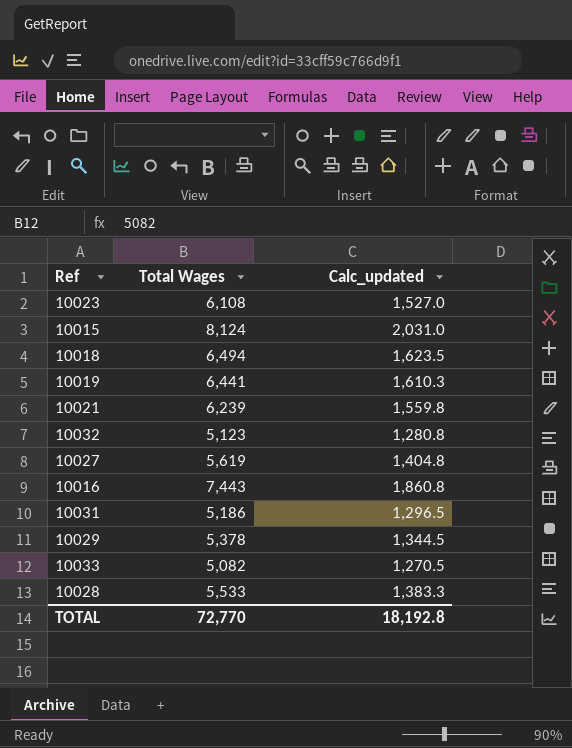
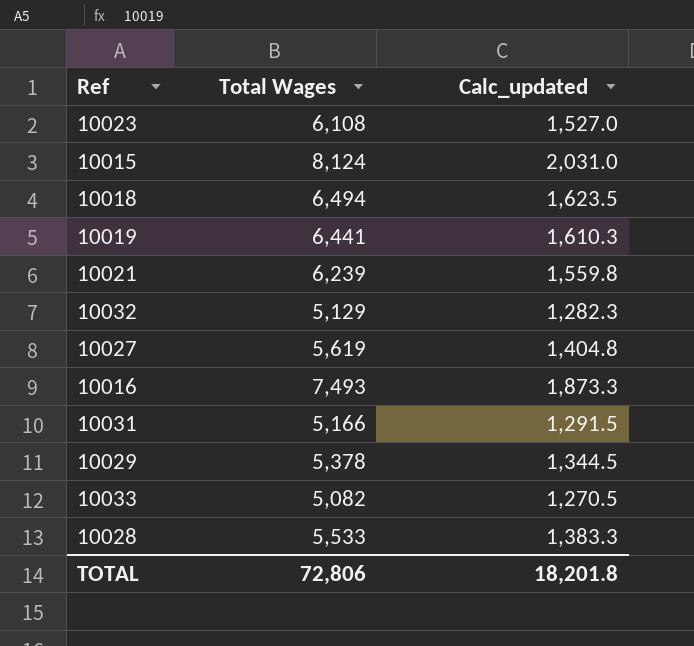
10032 | Total Wages: 5,123 -> 5,129
10032 | Calc_updated: 1,280.8 -> 1,282.3
10016 | Total Wages: 7,443 -> 7,493
10016 | Calc_updated: 1,860.8 -> 1,873.3
10031 | Total Wages: 5,186 -> 5,166
10031 | Calc_updated: 1,296.5 -> 1,291.5
TOTAL | Total Wages: 72,770 -> 72,806
TOTAL | Calc_updated: 18,192.8 -> 18,201.8

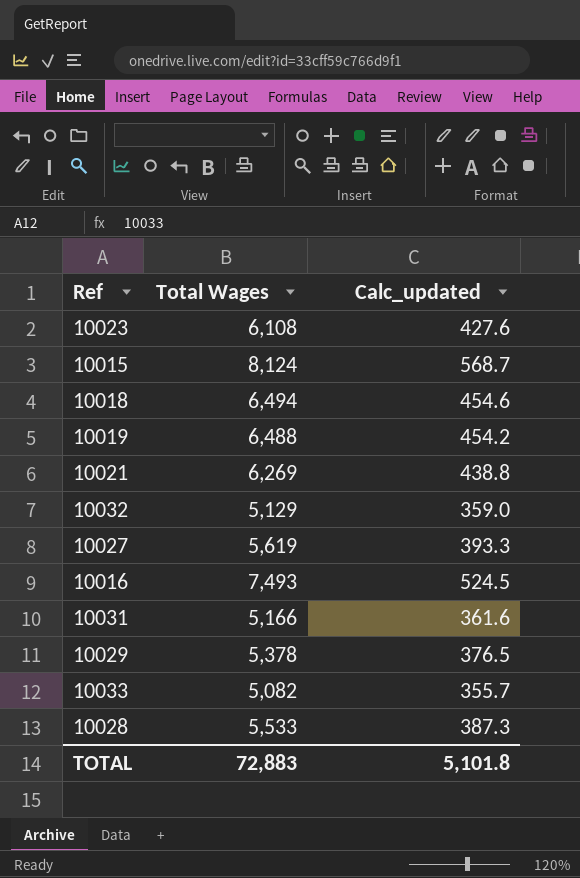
column Calc_updated | formula: [Total Wages] * 0.25 -> [Total Wages] * 0.07
10019 | Total Wages: 6,441 -> 6,488
10021 | Total Wages: 6,239 -> 6,269
TOTAL | Total Wages: 72,806 -> 72,883
TOTAL | Calc_updated: 18,201.8 -> 5,101.8

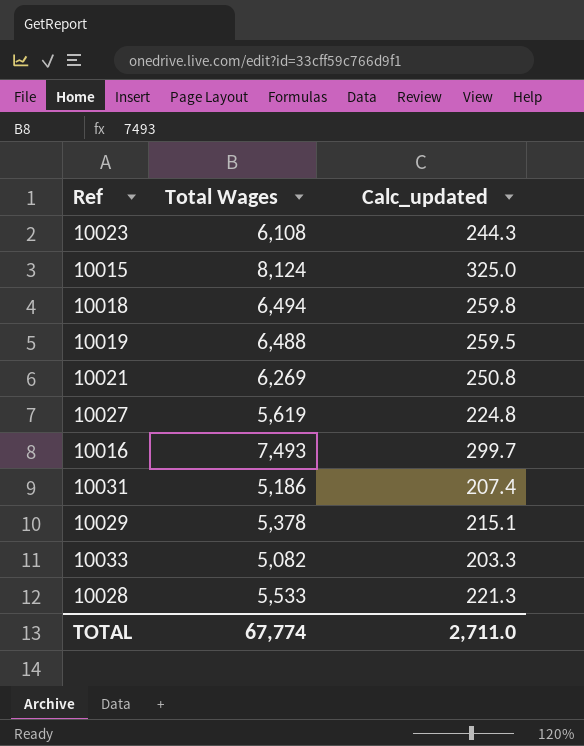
column Calc_updated | formula: [Total Wages] * 0.07 -> [Total Wages] * 0.04
row 10032: 5,129 | 359.0 -> none
10031 | Total Wages: 5,166 -> 5,186
TOTAL | Total Wages: 72,883 -> 67,774
TOTAL | Calc_updated: 5,101.8 -> 2,711.0

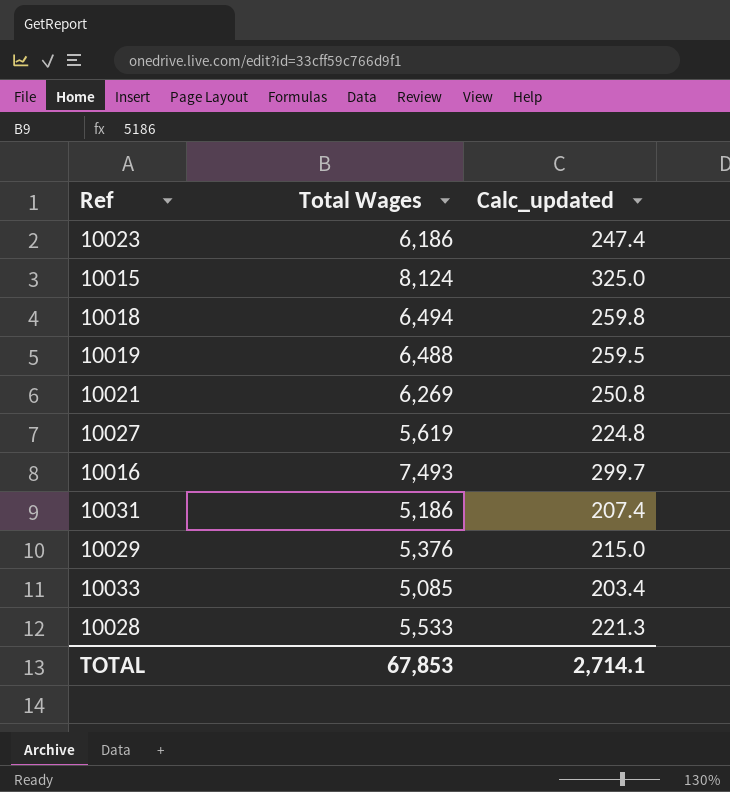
10023 | Total Wages: 6,108 -> 6,186
10023 | Calc_updated: 244.3 -> 247.4
10029 | Total Wages: 5,378 -> 5,376
10029 | Calc_updated: 215.1 -> 215.0
10033 | Total Wages: 5,082 -> 5,085
10033 | Calc_updated: 203.3 -> 203.4
TOTAL | Total Wages: 67,774 -> 67,853
TOTAL | Calc_updated: 2,711.0 -> 2,714.1

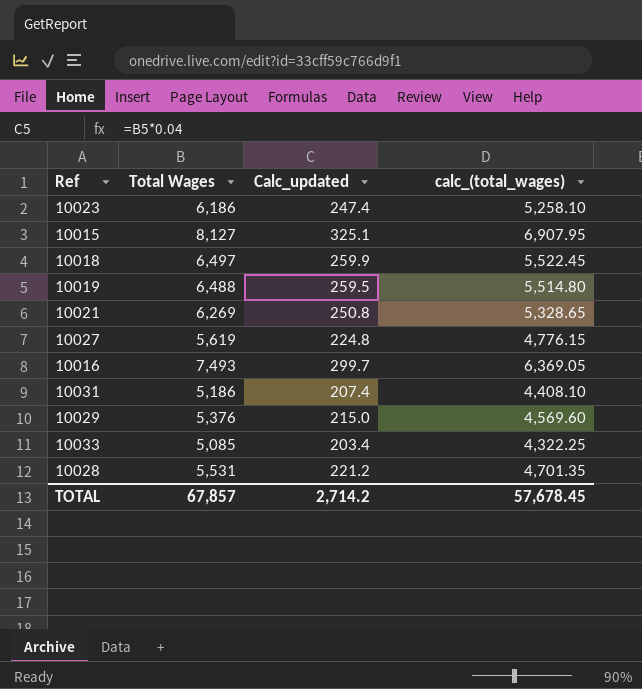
column calc_(total_wages) | formula: none -> [Total Wages] * 0.85
10015 | Total Wages: 8,124 -> 8,127
10015 | Calc_updated: 325.0 -> 325.1
10018 | Total Wages: 6,494 -> 6,497
10018 | Calc_updated: 259.8 -> 259.9
10028 | Total Wages: 5,533 -> 5,531
10028 | Calc_updated: 221.3 -> 221.2
TOTAL | Total Wages: 67,853 -> 67,857
TOTAL | Calc_updated: 2,714.1 -> 2,714.2

